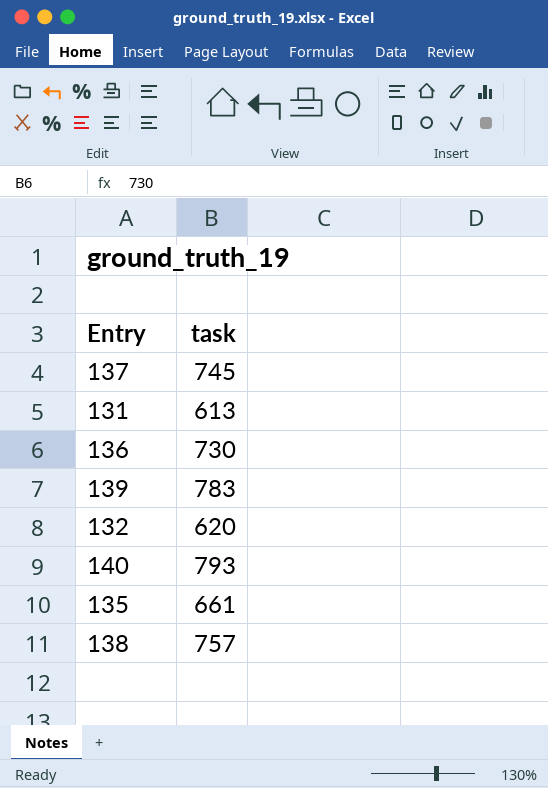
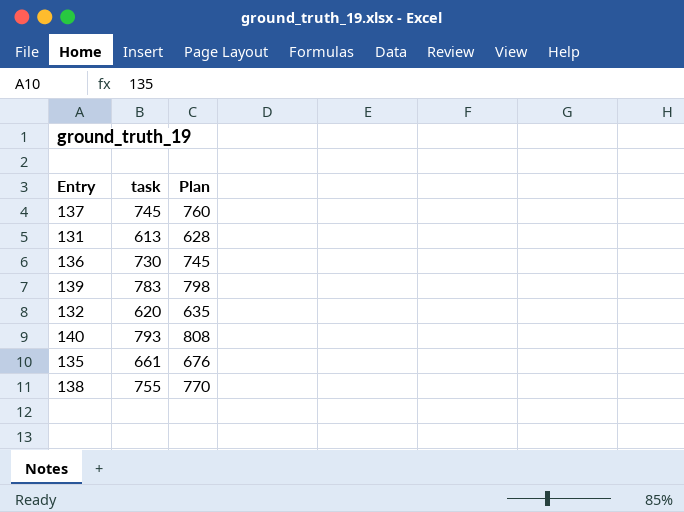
column Plan | formula: none -> [task] + 15
138 | task: 757 -> 755

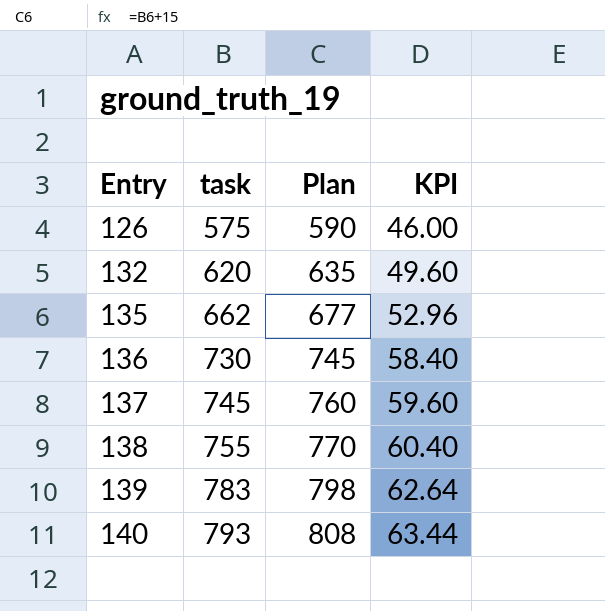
row order: none -> Entry ascending
column KPI | formula: none -> [task] * 0.08
row 131: 613 | 628 -> none
row 126: none -> 575 | 590 | 46.00
135 | task: 661 -> 662
135 | Plan: 676 -> 677

